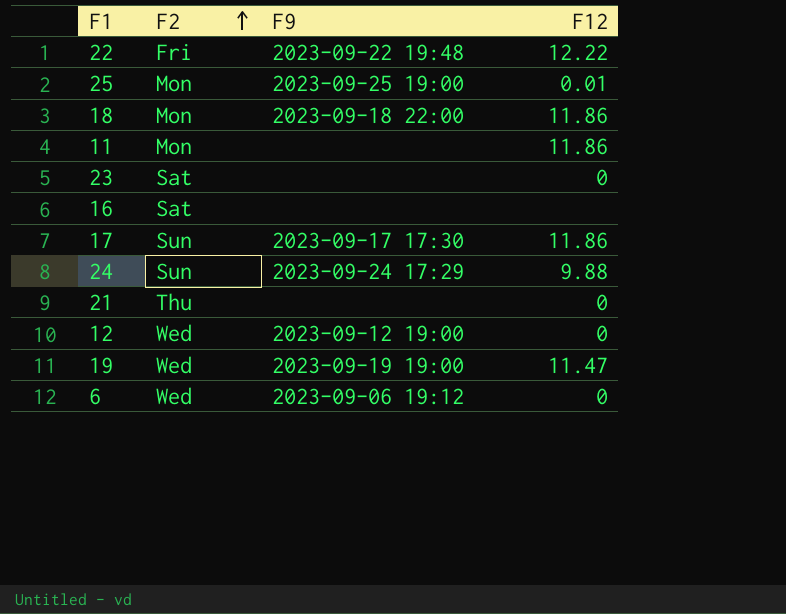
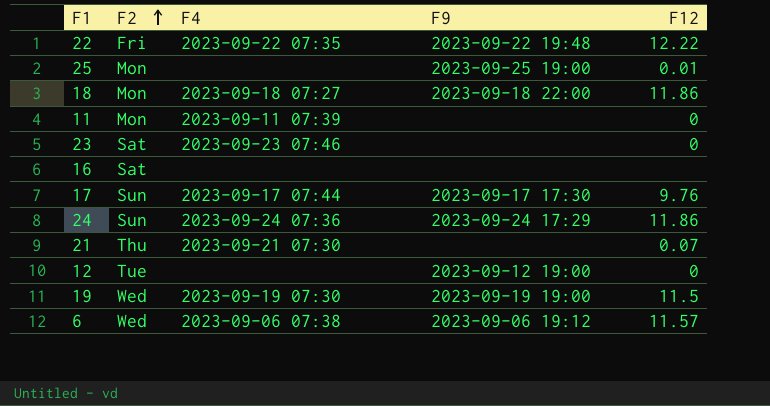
column F4 | position: none -> 3
11 | F12: 11.86 -> 0
17 | F12: 11.86 -> 9.76
24 | F12: 9.88 -> 11.86
21 | F12: 0 -> 0.07
12 | F2: Wed -> Tue
19 | F12: 11.47 -> 11.5
6 | F12: 0 -> 11.57

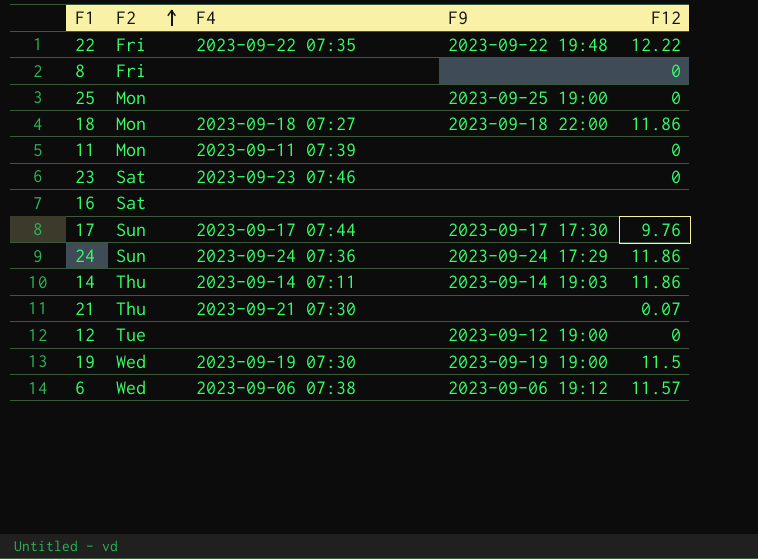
row 8: none -> Fri | none | none | 0
25 | F12: 0.01 -> 0
row 14: none -> Thu | 2023-09-14 07:11 | 2023-09-14 19:03 | 11.86

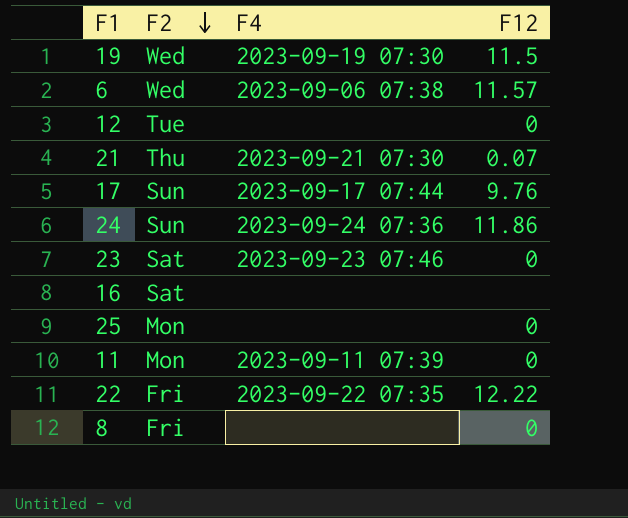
row order: F2 ascending -> F2 descending
column F9 | position: 4 -> none
row 18: Mon | 2023-09-18 07:27 | 2023-09-18 22:00 | 11.86 -> none
row 14: Thu | 2023-09-14 07:11 | 2023-09-14 19:03 | 11.86 -> none

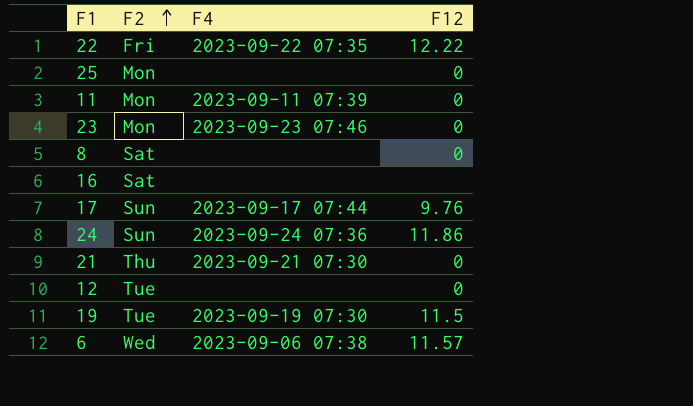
row order: F2 descending -> F2 ascending
23 | F2: Sat -> Mon
8 | F2: Fri -> Sat
21 | F12: 0.07 -> 0
19 | F2: Wed -> Tue

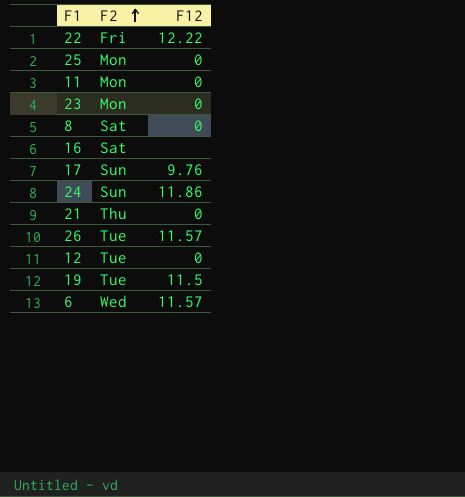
column F4 | position: 3 -> none
row 26: none -> Tue | 11.57

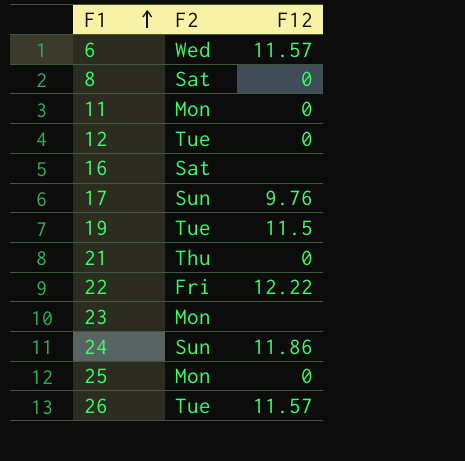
row order: F2 ascending -> F1 ascending
23 | F12: 0 -> none

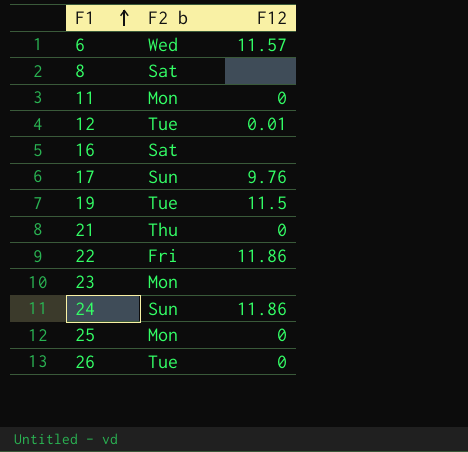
column name: F2 -> F2 b
8 | F12: 0 -> none
12 | F12: 0 -> 0.01
22 | F12: 12.22 -> 11.86
26 | F12: 11.57 -> 0

